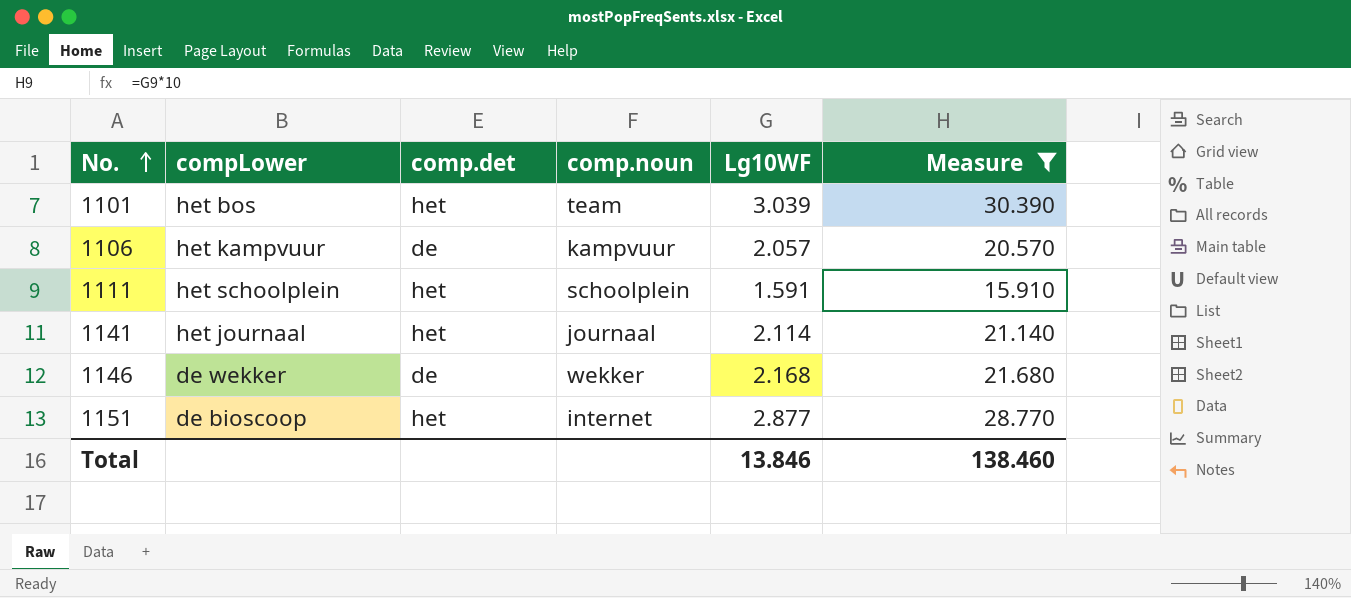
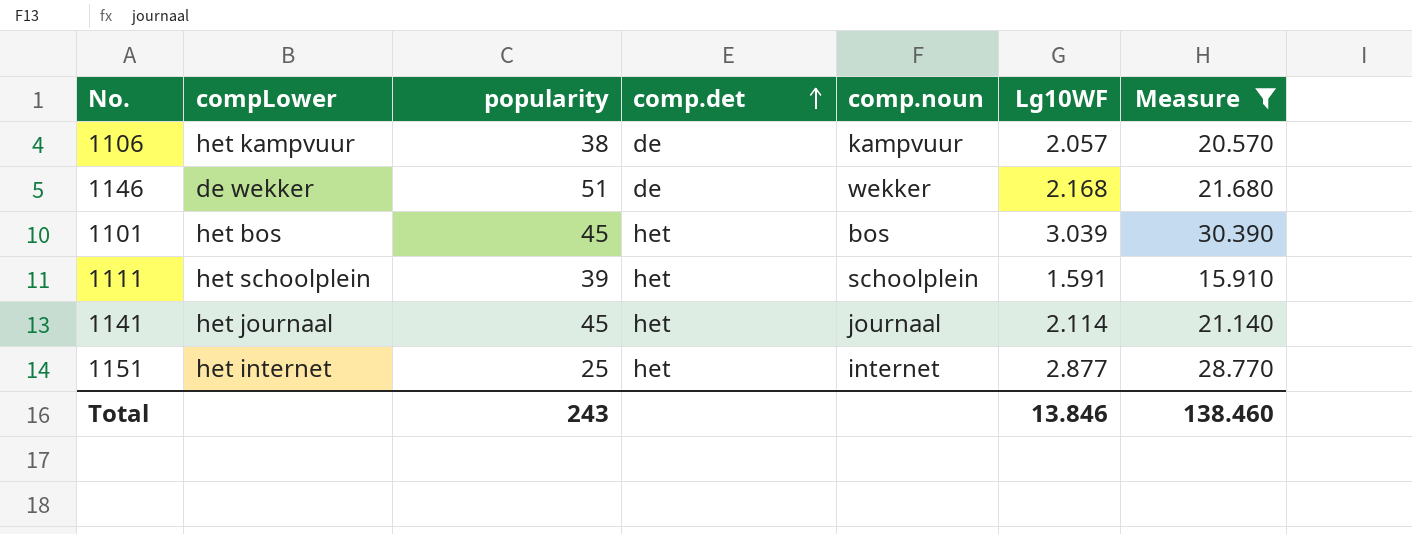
row order: No. ascending -> comp.det ascending
column popularity | position: none -> 3
1101 | comp.noun: team -> bos
1151 | compLower: de bioscoop -> het internet

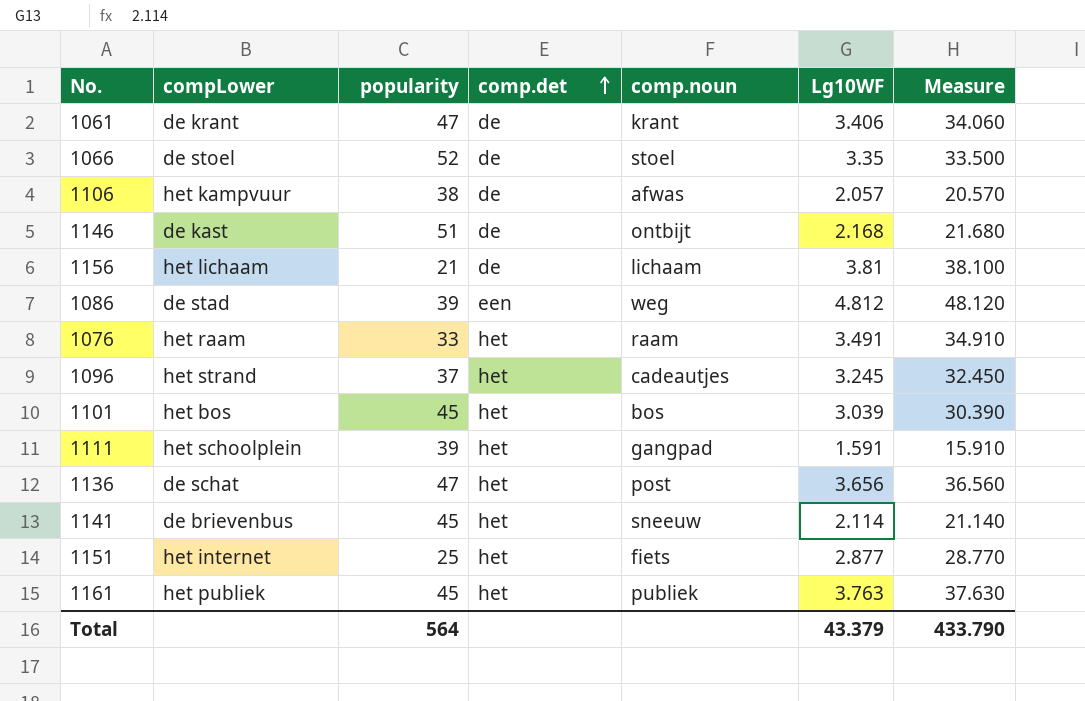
filter: Measure <= 30.390 -> none
1106 | comp.noun: kampvuur -> afwas
1146 | compLower: de wekker -> de kast
1146 | comp.noun: wekker -> ontbijt
1111 | comp.noun: schoolplein -> gangpad
1141 | compLower: het journaal -> de brievenbus
1141 | comp.noun: journaal -> sneeuw
1151 | comp.noun: internet -> fiets
Total | popularity: 243 -> 564
Total | Lg10WF: 13.846 -> 43.379
Total | Measure: 138.460 -> 433.790

